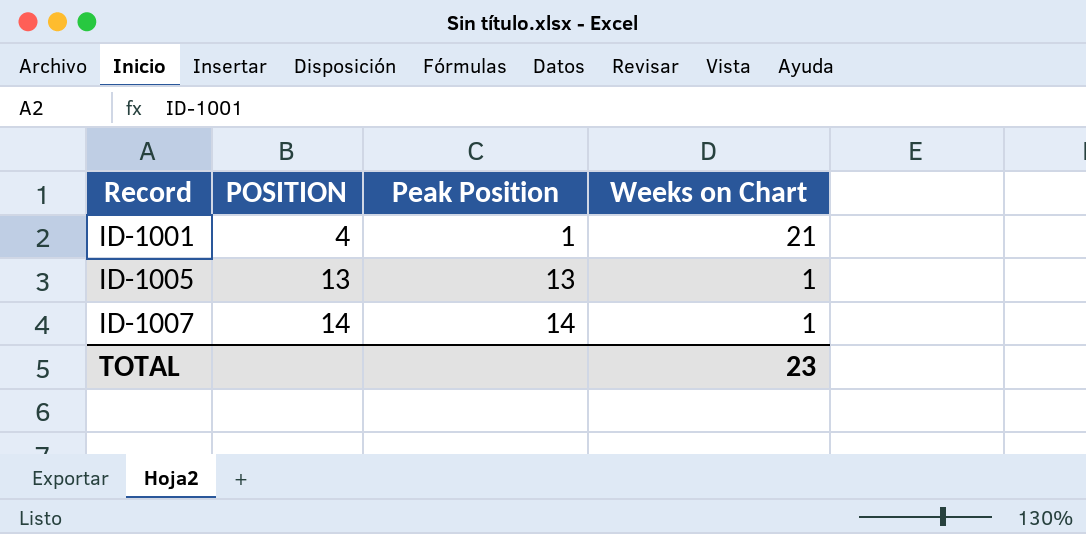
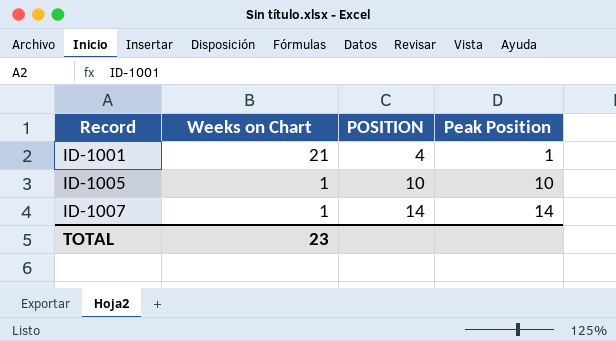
column Weeks on Chart | position: 4 -> 2
ID-1005 | POSITION: 13 -> 10
ID-1005 | Peak Position: 13 -> 10

